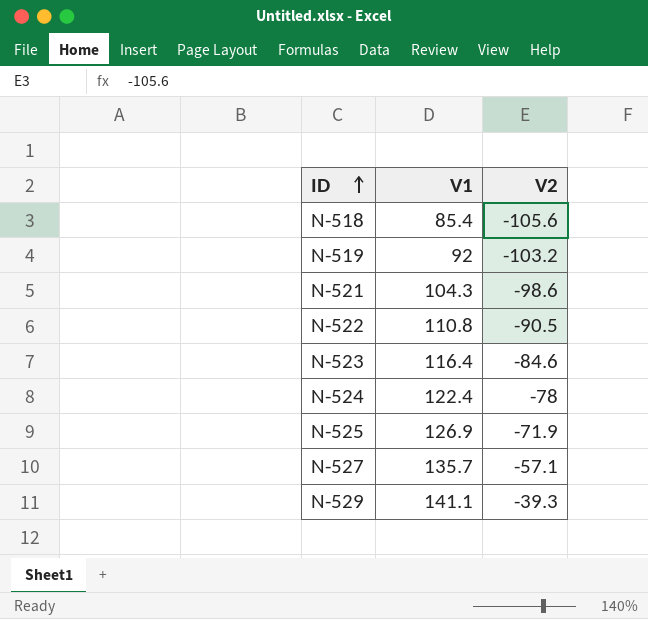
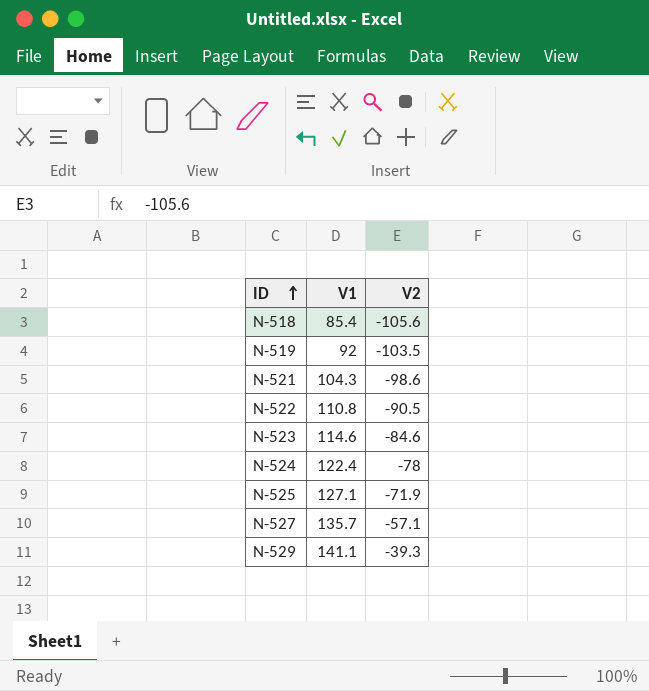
N-519 | V2: -103.2 -> -103.5
N-523 | V1: 116.4 -> 114.6
N-525 | V1: 126.9 -> 127.1

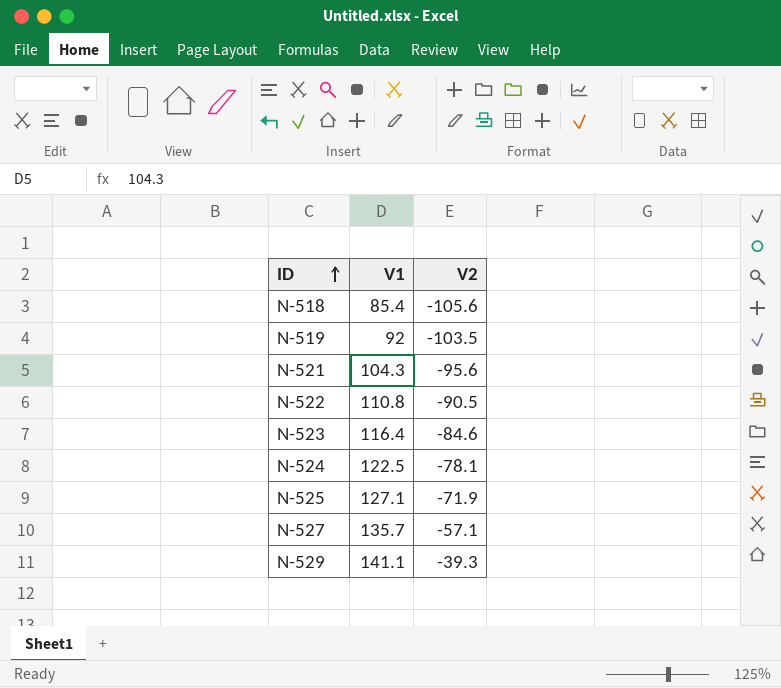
N-521 | V2: -98.6 -> -95.6
N-523 | V1: 114.6 -> 116.4
N-524 | V1: 122.4 -> 122.5
N-524 | V2: -78 -> -78.1

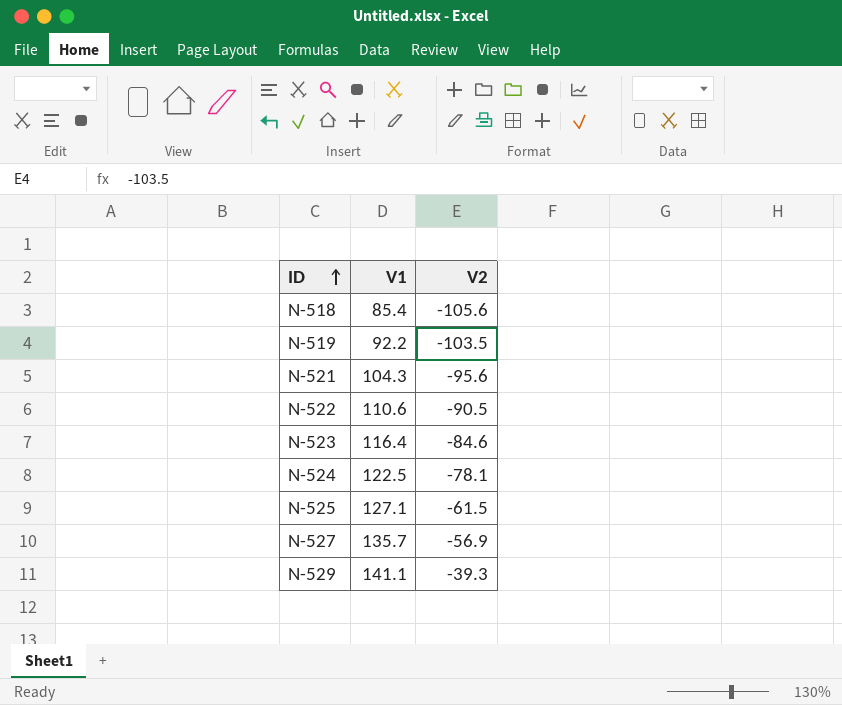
N-519 | V1: 92 -> 92.2
N-522 | V1: 110.8 -> 110.6
N-525 | V2: -71.9 -> -61.5
N-527 | V2: -57.1 -> -56.9

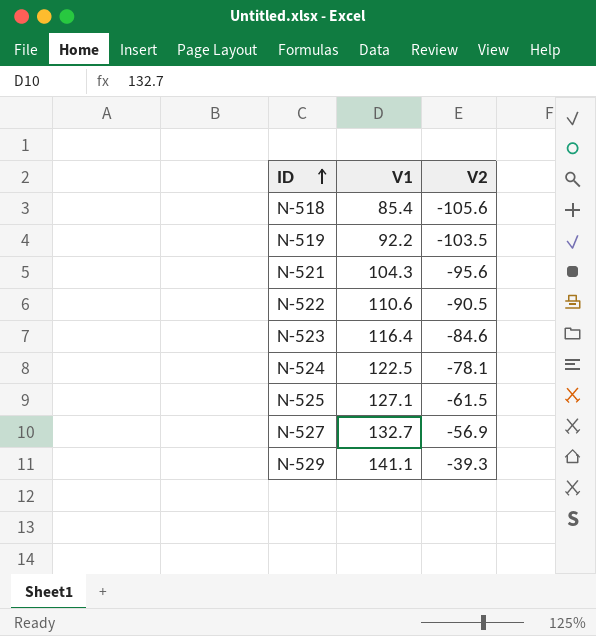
N-527 | V1: 135.7 -> 132.7

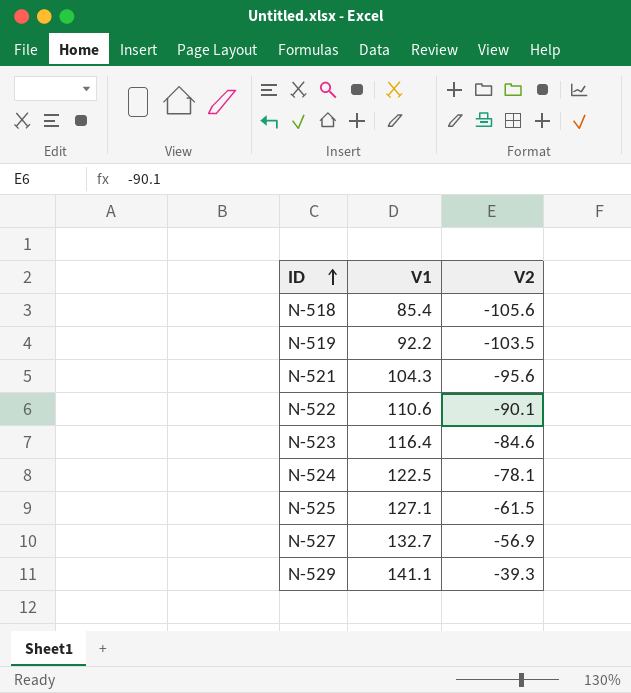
N-522 | V2: -90.5 -> -90.1

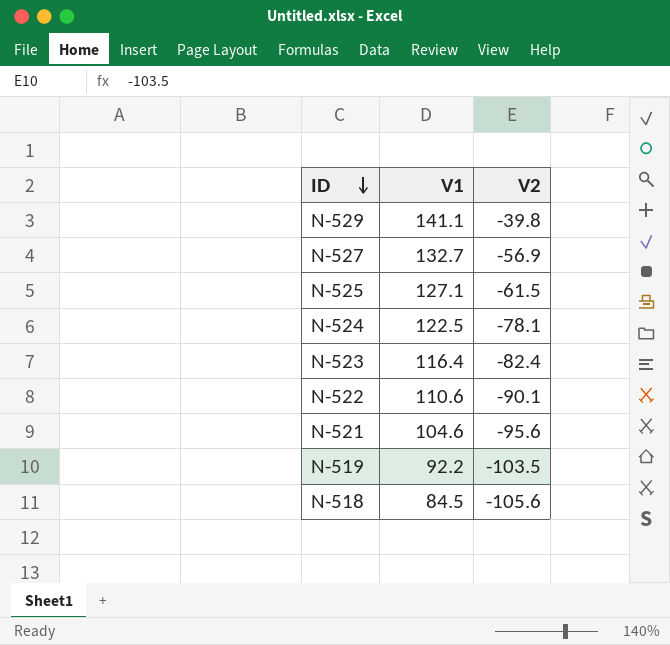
row order: ID ascending -> ID descending
N-529 | V2: -39.3 -> -39.8
N-523 | V2: -84.6 -> -82.4
N-521 | V1: 104.3 -> 104.6
N-518 | V1: 85.4 -> 84.5

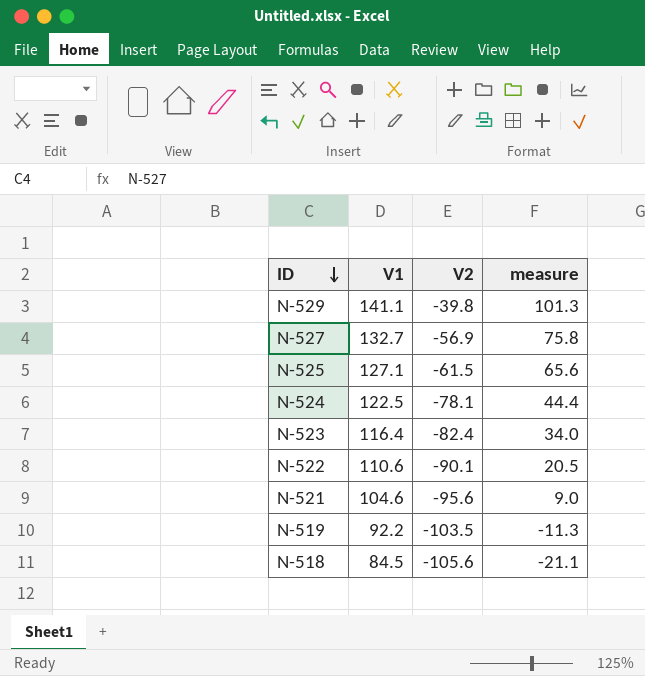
column measure | formula: none -> [V1] + [V2]

